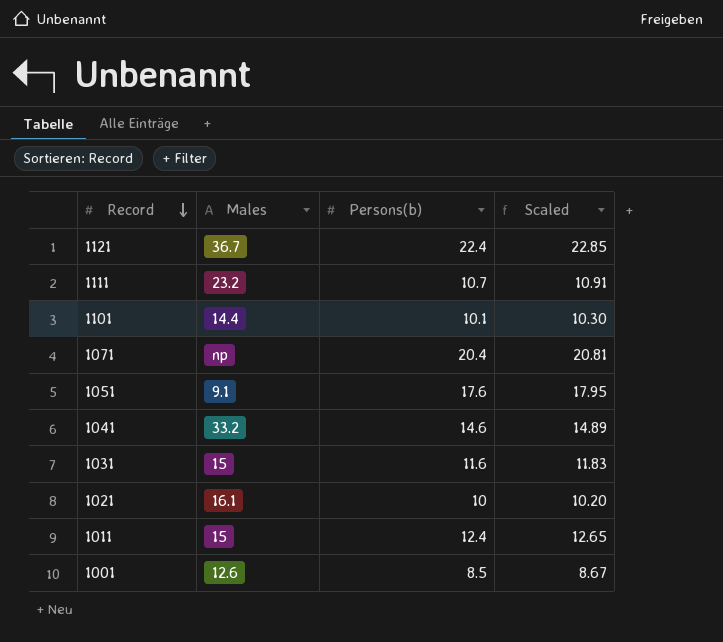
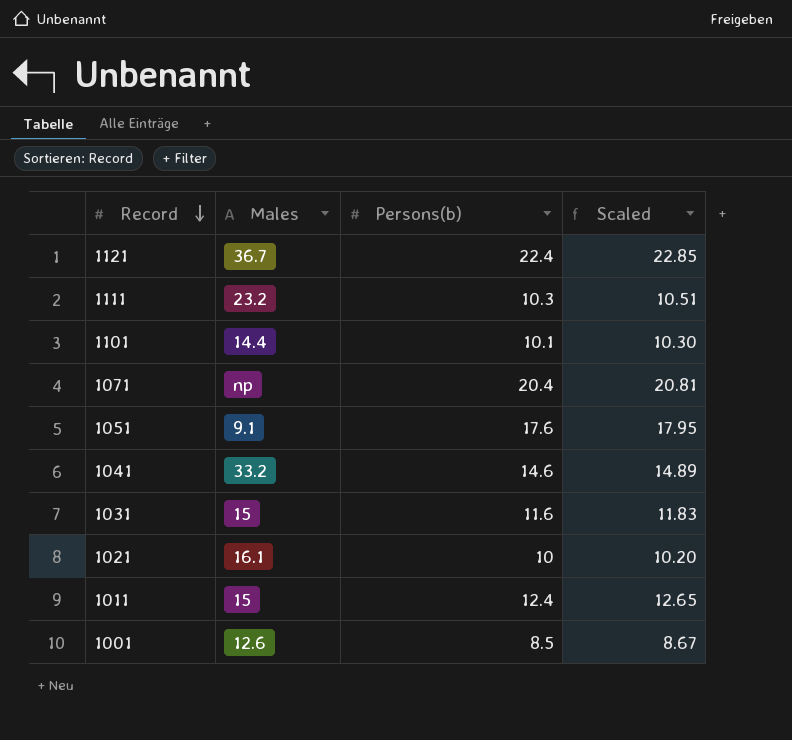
1111 | Persons(b): 10.7 -> 10.3
1111 | Scaled: 10.91 -> 10.51

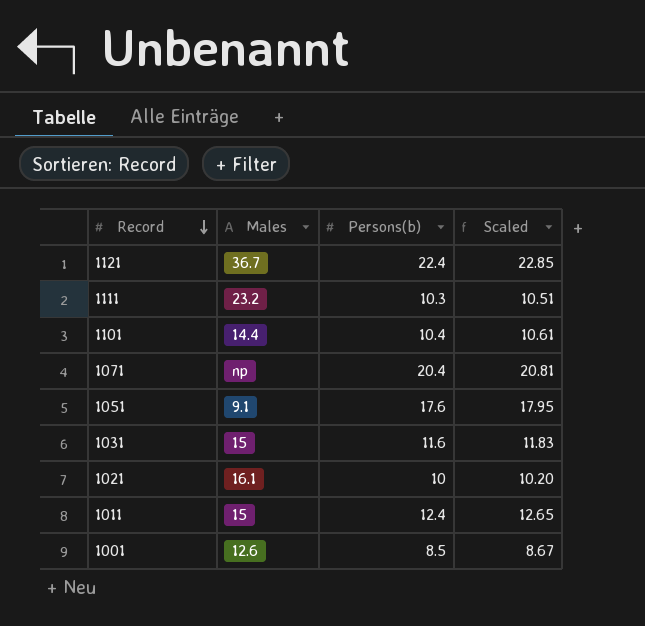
row 1041: 33.2 | 14.6 | 14.89 -> none
1101 | Persons(b): 10.1 -> 10.4
1101 | Scaled: 10.30 -> 10.61

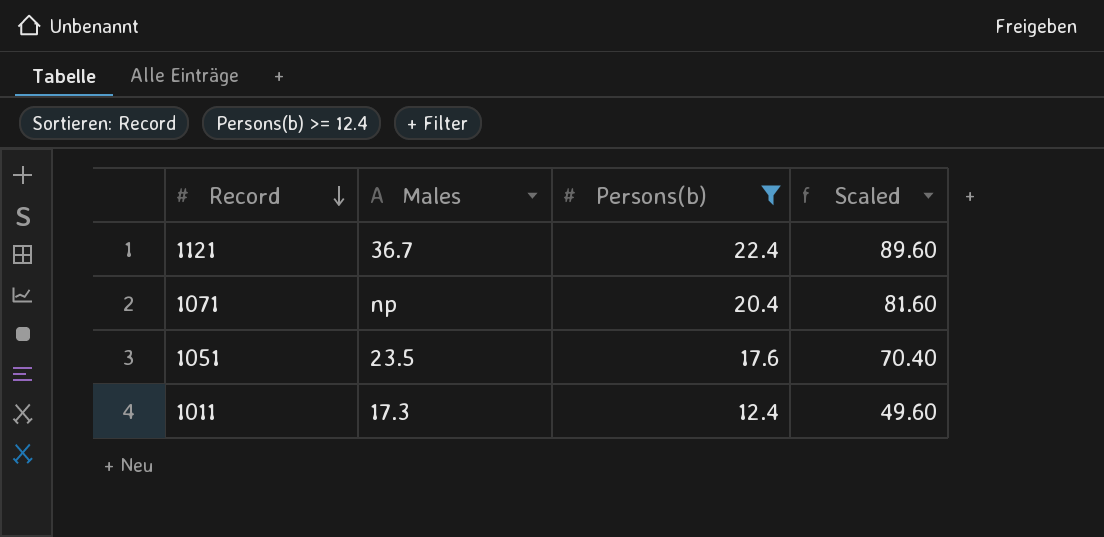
filter: none -> Persons(b) >= 12.4
column Scaled | formula: [Persons(b)] * 1.02 -> [Persons(b)] * 4
1051 | Males: 9.1 -> 23.5
1011 | Males: 15 -> 17.3

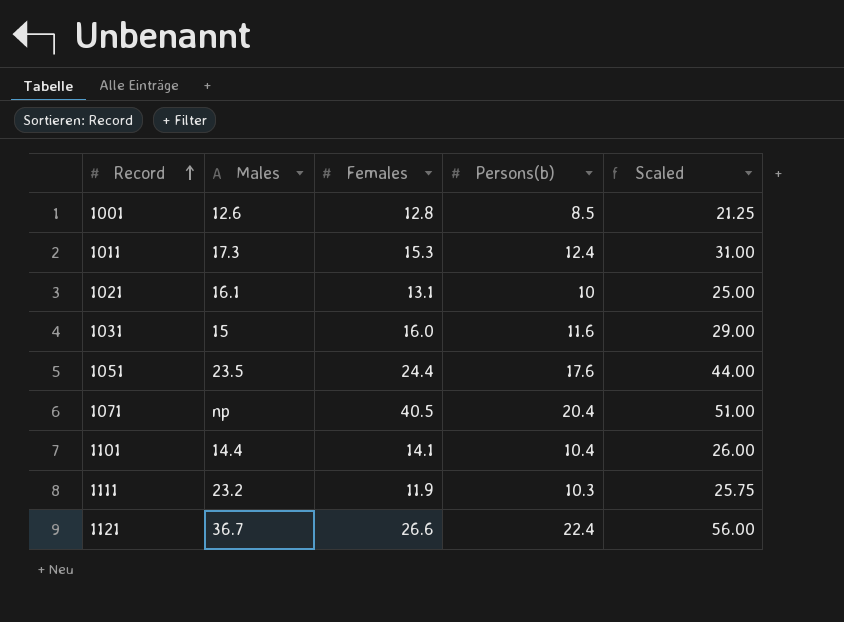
filter: Persons(b) >= 12.4 -> none
row order: Record descending -> Record ascending
column Females | position: none -> 3
column Scaled | formula: [Persons(b)] * 4 -> [Persons(b)] * 2.5

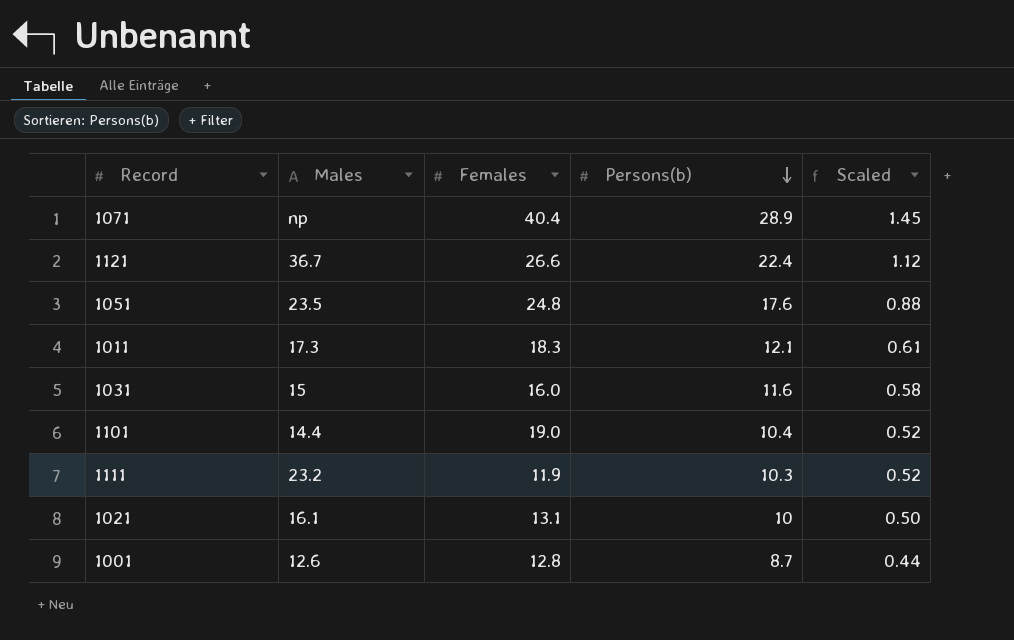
row order: Record ascending -> Persons(b) descending
column Scaled | formula: [Persons(b)] * 2.5 -> [Persons(b)] * 0.05
1071 | Females: 40.5 -> 40.4
1071 | Persons(b): 20.4 -> 28.9
1051 | Females: 24.4 -> 24.8
1011 | Females: 15.3 -> 18.3
1011 | Persons(b): 12.4 -> 12.1
1101 | Females: 14.1 -> 19.0
1001 | Persons(b): 8.5 -> 8.7

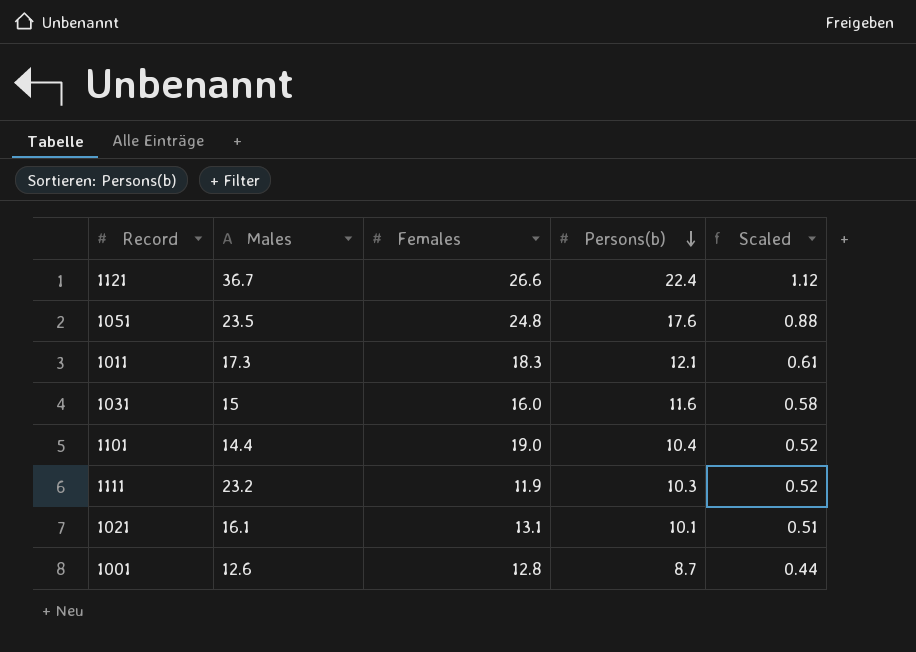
row 1071: np | 40.4 | 28.9 | 1.45 -> none
1021 | Persons(b): 10 -> 10.1
1021 | Scaled: 0.50 -> 0.51

